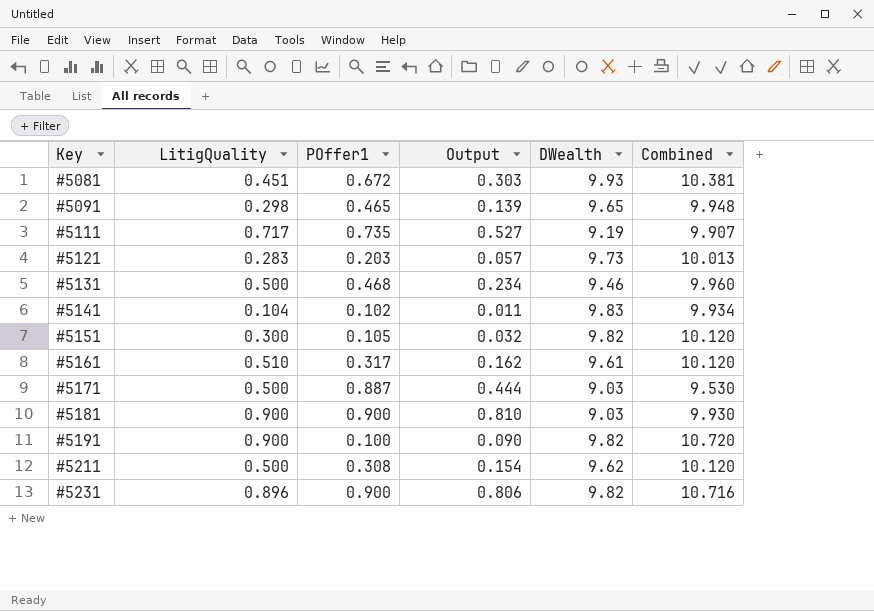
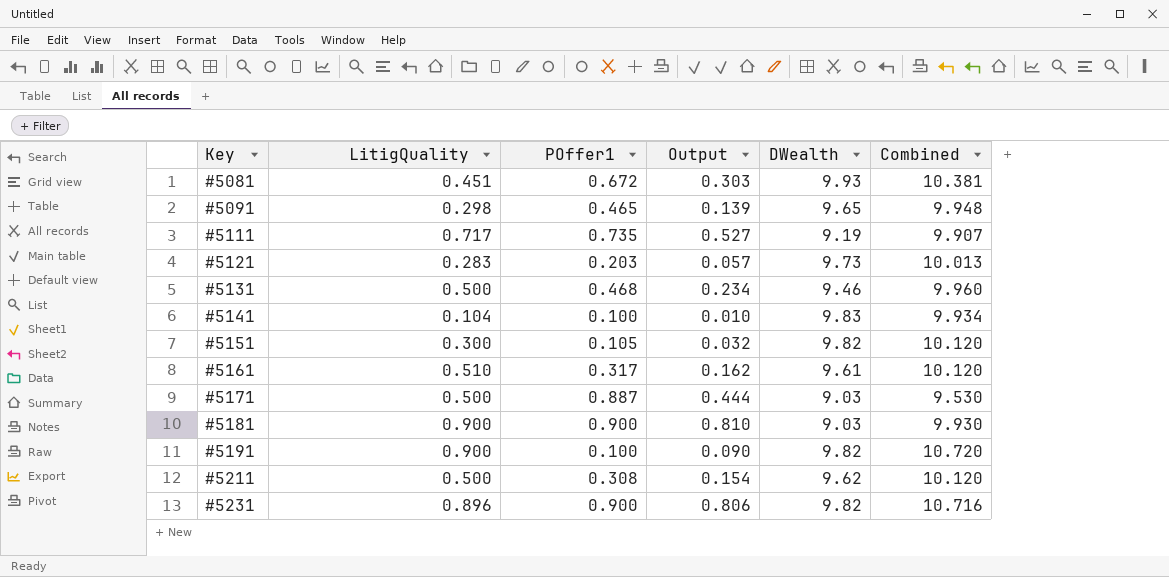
#5141 | POffer1: 0.102 -> 0.100
#5141 | Output: 0.011 -> 0.010

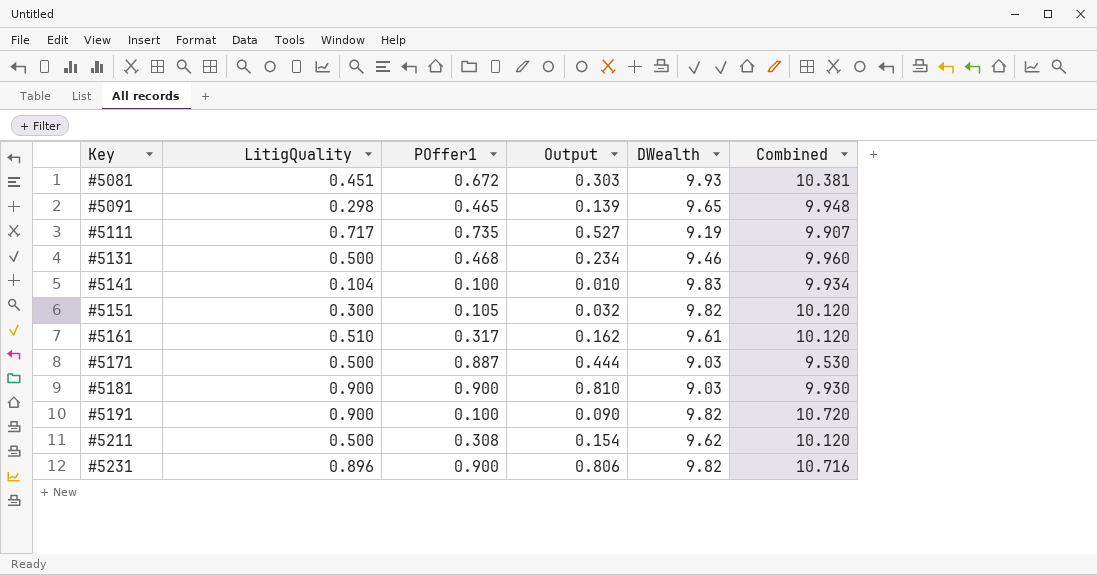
row #5121: 0.283 | 0.203 | 0.057 | 9.73 | 10.013 -> none

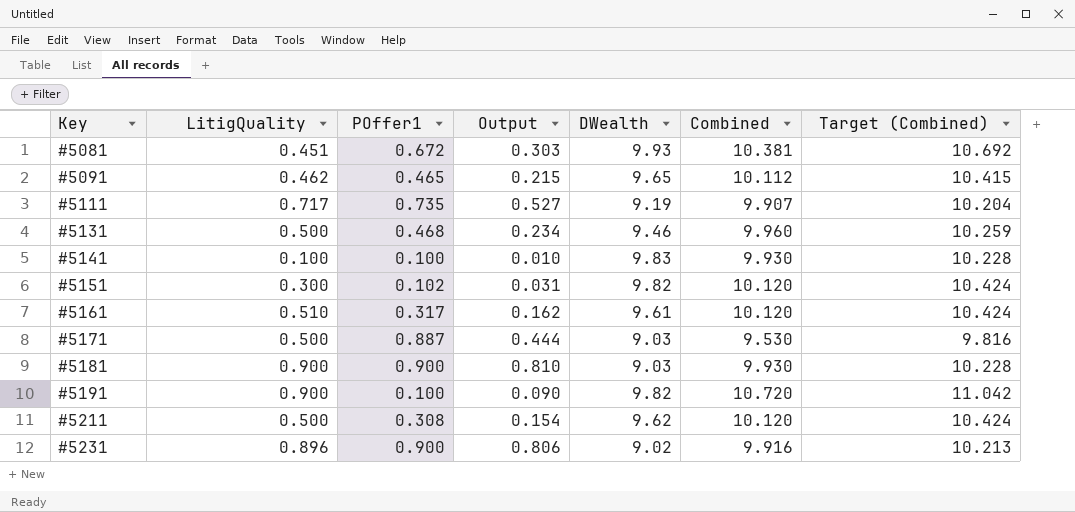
column Target (Combined) | formula: none -> [Combined] * 1.03
#5091 | LitigQuality: 0.298 -> 0.462
#5091 | Output: 0.139 -> 0.215
#5091 | Combined: 9.948 -> 10.112
#5141 | LitigQuality: 0.104 -> 0.100
#5141 | Combined: 9.934 -> 9.930
#5151 | POffer1: 0.105 -> 0.102
#5151 | Output: 0.032 -> 0.031
#5231 | DWealth: 9.82 -> 9.02
#5231 | Combined: 10.716 -> 9.916

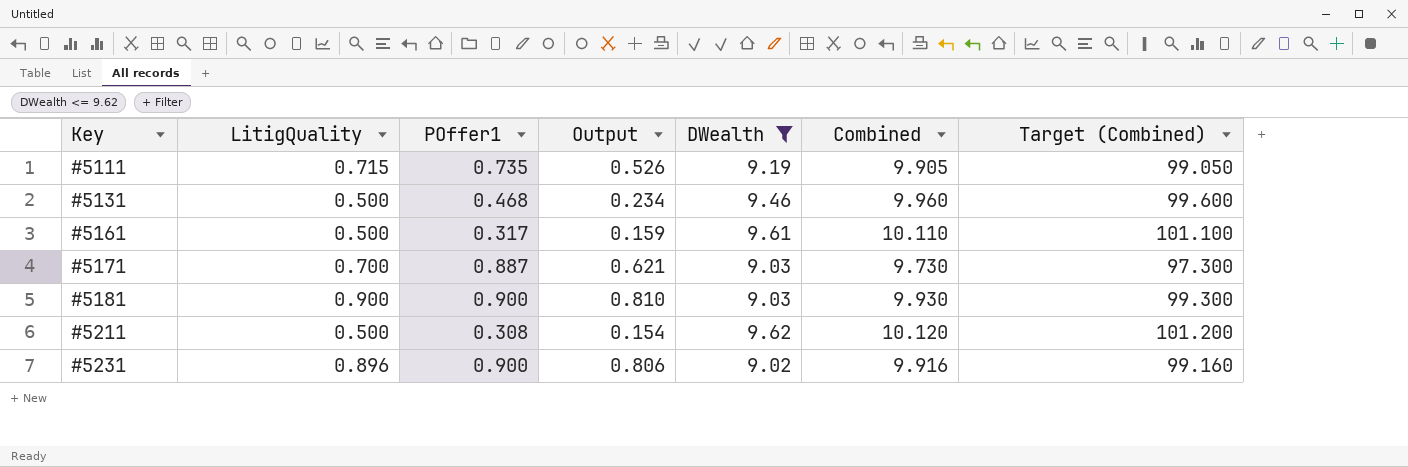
filter: none -> DWealth <= 9.62
column Target (Combined) | formula: [Combined] * 1.03 -> [Combined] * 10
#5111 | LitigQuality: 0.717 -> 0.715
#5111 | Output: 0.527 -> 0.526
#5111 | Combined: 9.907 -> 9.905
#5161 | LitigQuality: 0.510 -> 0.500
#5161 | Output: 0.162 -> 0.159
#5161 | Combined: 10.120 -> 10.110
#5171 | LitigQuality: 0.500 -> 0.700
#5171 | Output: 0.444 -> 0.621
#5171 | Combined: 9.530 -> 9.730

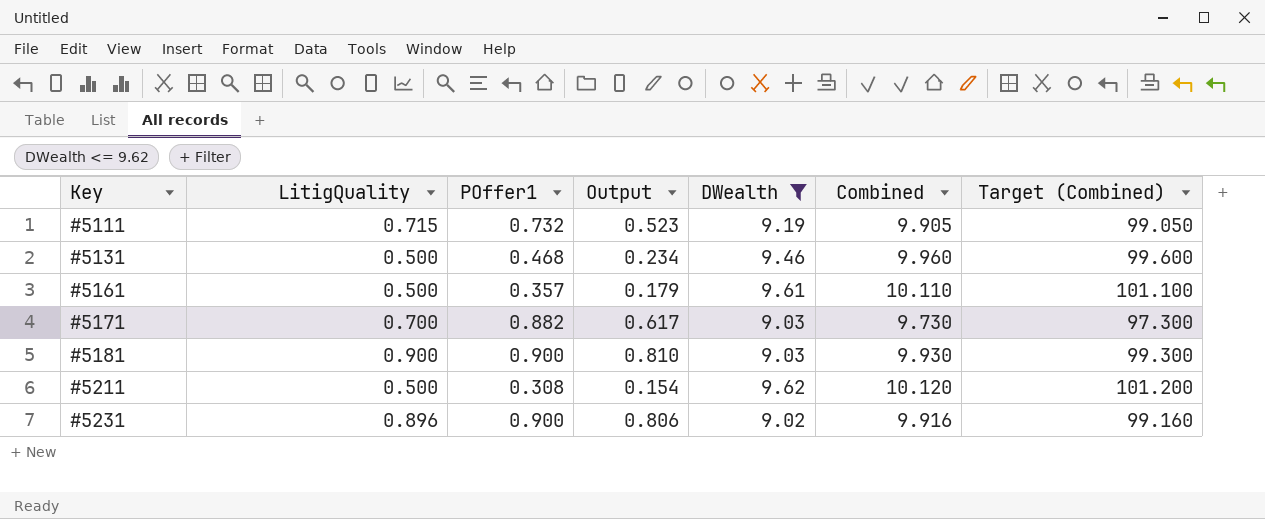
#5111 | POffer1: 0.735 -> 0.732
#5111 | Output: 0.526 -> 0.523
#5161 | POffer1: 0.317 -> 0.357
#5161 | Output: 0.159 -> 0.179
#5171 | POffer1: 0.887 -> 0.882
#5171 | Output: 0.621 -> 0.617

